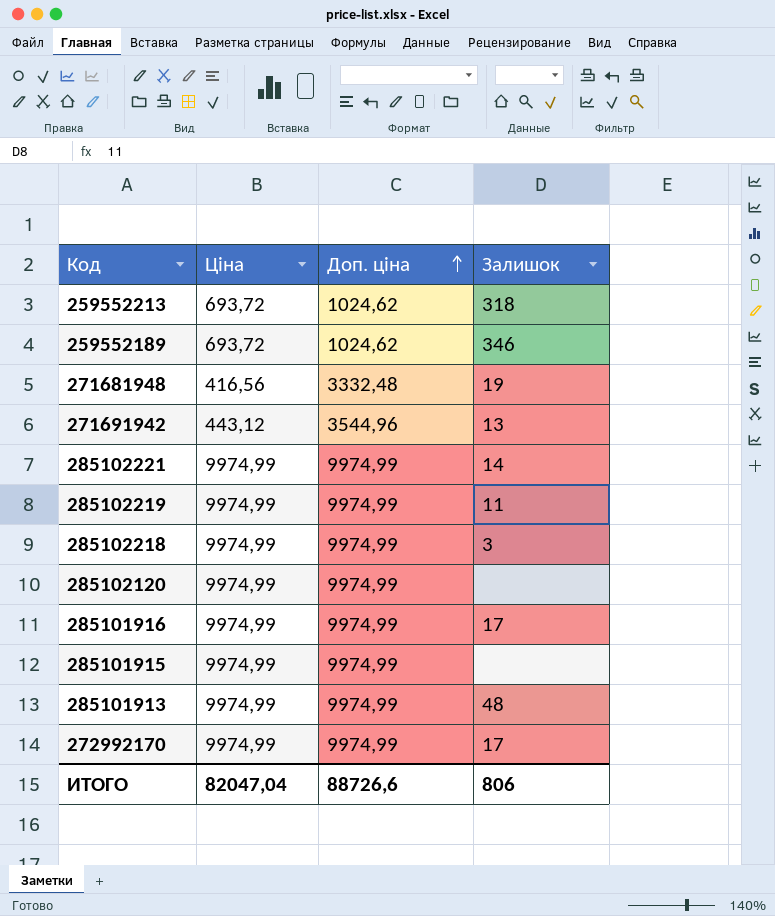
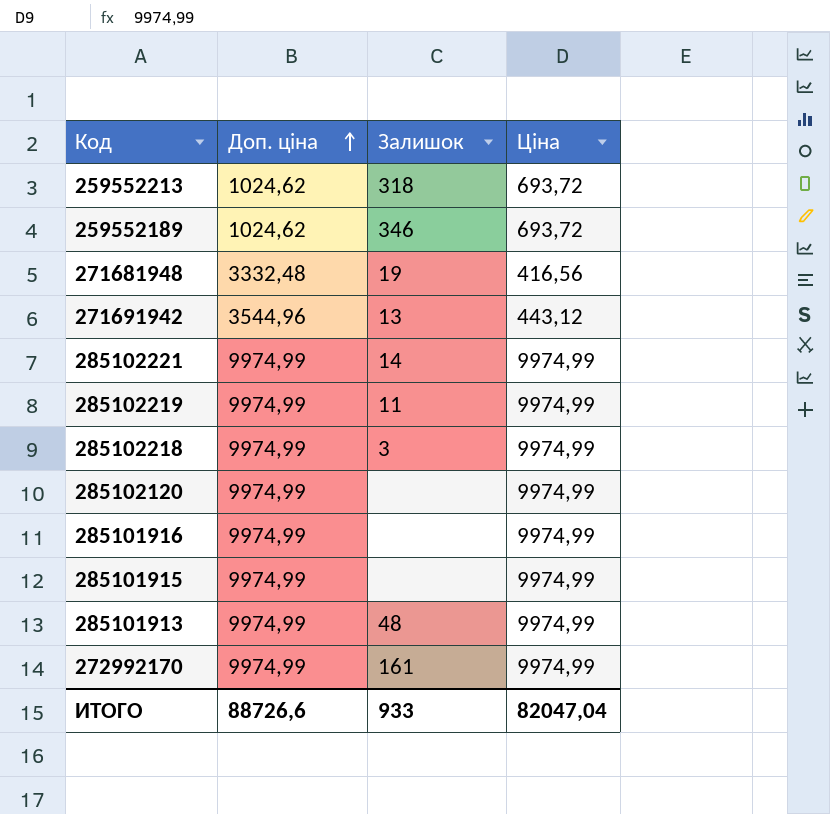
column Ціна | position: 2 -> 4
285101916 | Залишок: 17 -> none
272992170 | Залишок: 17 -> 161
ИТОГО | Залишок: 806 -> 933

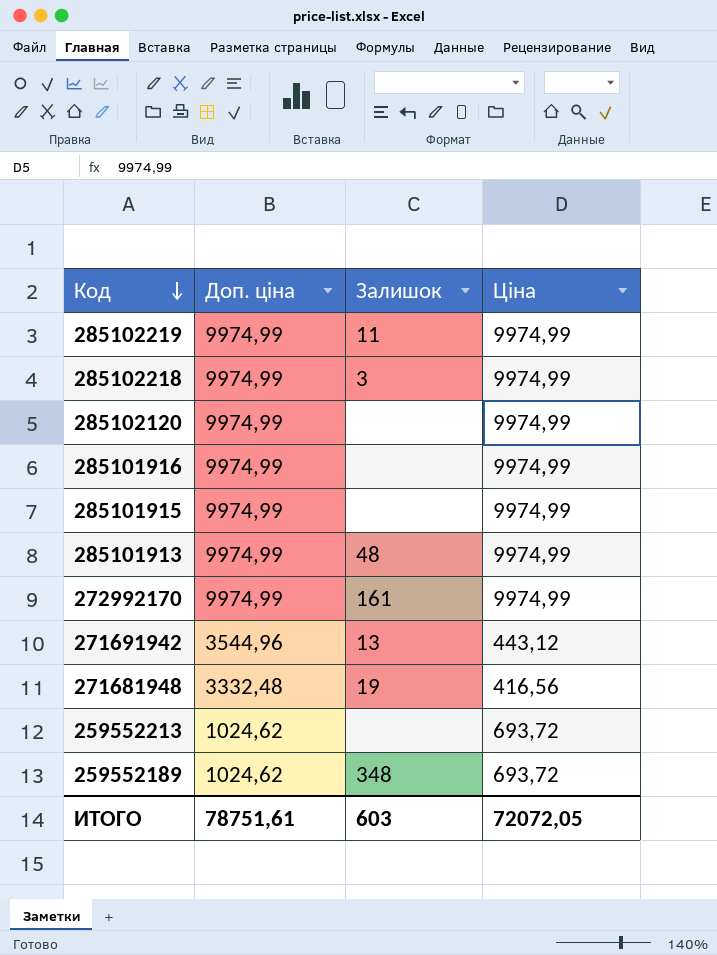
row order: Доп. ціна ascending -> Код descending
row 285102221: 9974,99 | 14 | 9974,99 -> none
259552213 | Залишок: 318 -> none
259552189 | Залишок: 346 -> 348
ИТОГО | Доп. ціна: 88726,6 -> 78751,61
ИТОГО | Залишок: 933 -> 603
ИТОГО | Ціна: 82047,04 -> 72072,05

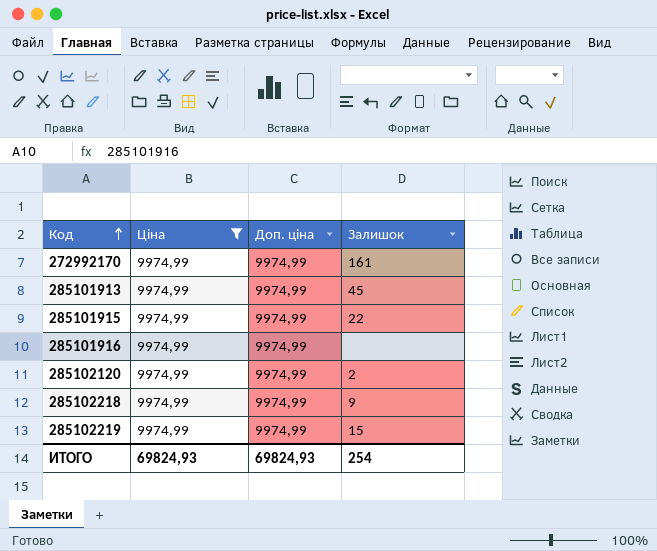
filter: none -> Ціна = 9974,99
row order: Код descending -> Код ascending
column Ціна | position: 4 -> 2
285101913 | Залишок: 48 -> 45
285101915 | Залишок: none -> 22
285102120 | Залишок: none -> 2
285102218 | Залишок: 3 -> 9
285102219 | Залишок: 11 -> 15
ИТОГО | Ціна: 72072,05 -> 69824,93
ИТОГО | Доп. ціна: 78751,61 -> 69824,93
ИТОГО | Залишок: 603 -> 254

